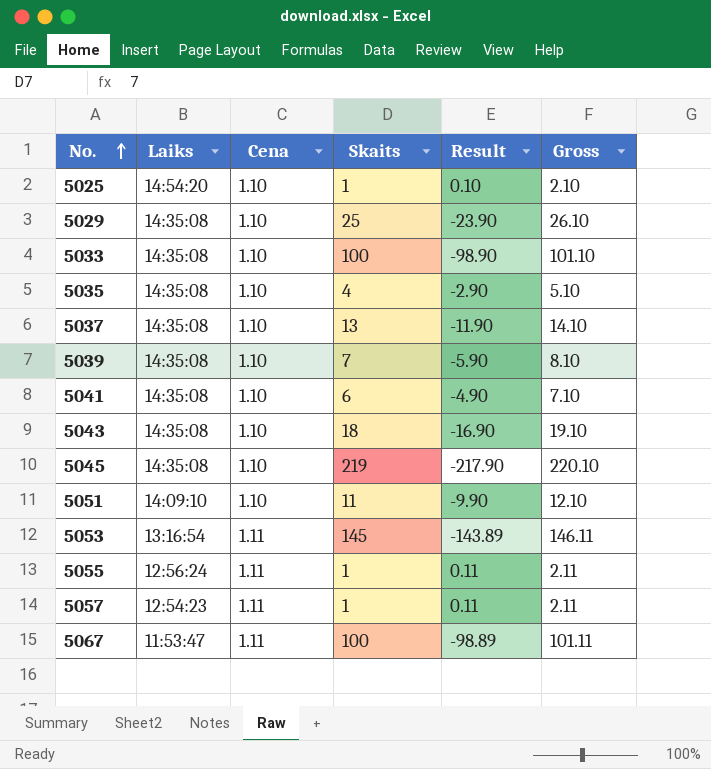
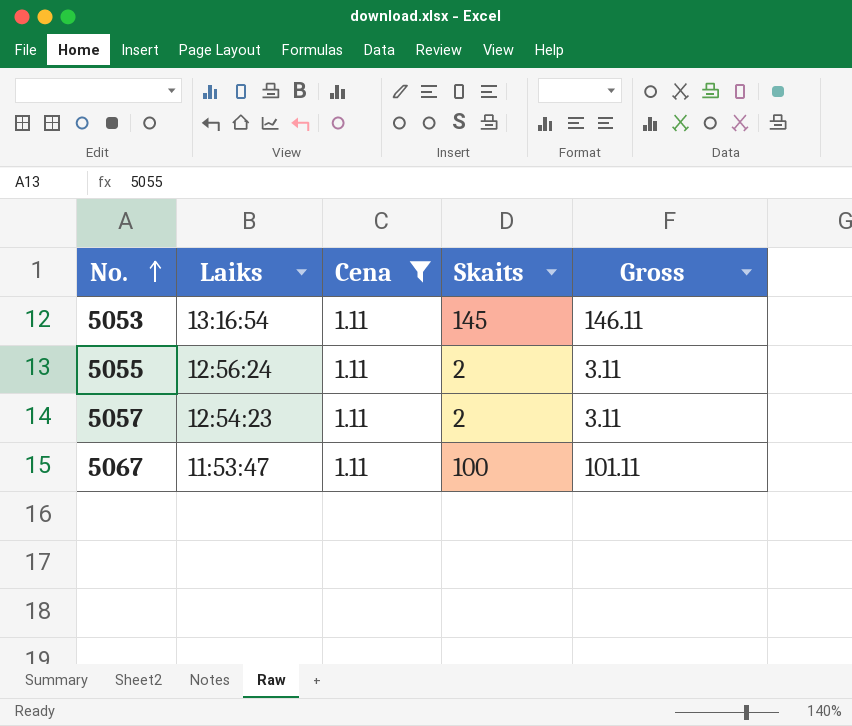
filter: none -> Cena = 1.11
column Result | formula: [Cena] - [Skaits] -> none
5055 | Skaits: 1 -> 2
5055 | Gross: 2.11 -> 3.11
5057 | Skaits: 1 -> 2
5057 | Gross: 2.11 -> 3.11

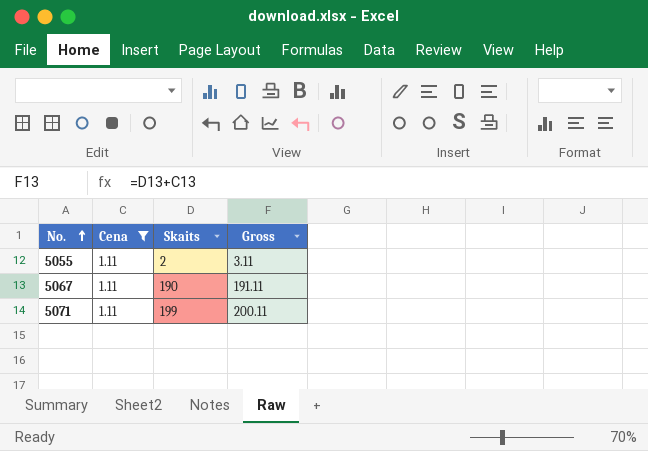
column Laiks | position: 2 -> none
row 5053: 13:16:54 | 1.11 | 145 | 146.11 -> none
row 5057: 12:54:23 | 1.11 | 2 | 3.11 -> none
5067 | Skaits: 100 -> 190
5067 | Gross: 101.11 -> 191.11
row 5071: none -> 1.11 | 199 | 200.11

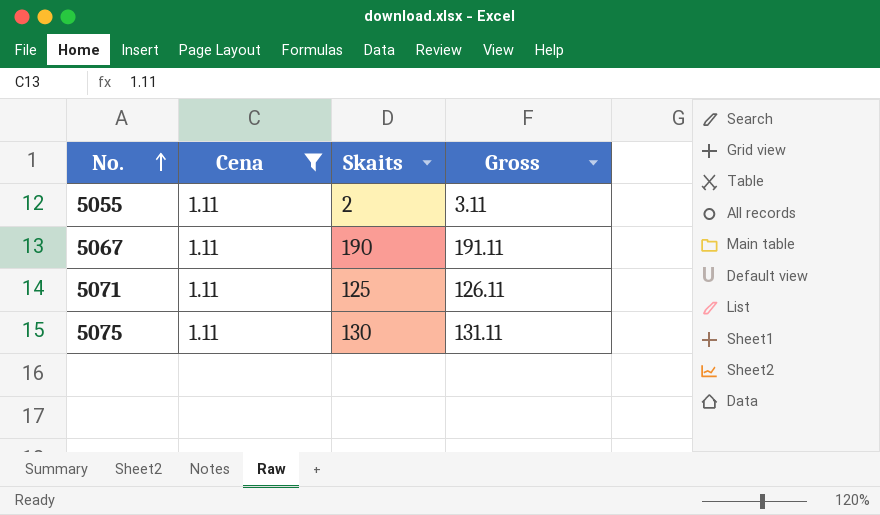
5071 | Skaits: 199 -> 125
5071 | Gross: 200.11 -> 126.11
row 5075: none -> 1.11 | 130 | 131.11

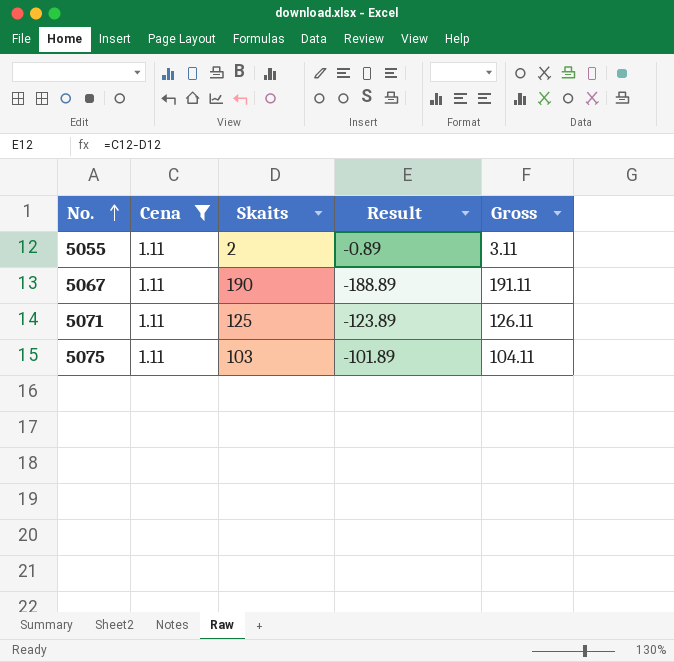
column Result | formula: none -> [Cena] - [Skaits]
5075 | Skaits: 130 -> 103
5075 | Gross: 131.11 -> 104.11

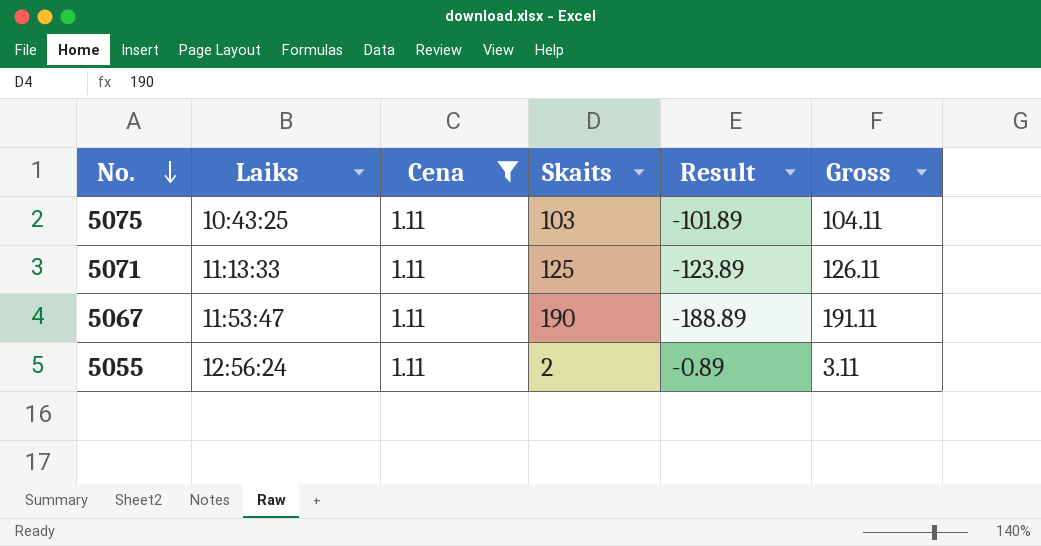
row order: No. ascending -> No. descending
column Laiks | position: none -> 2

